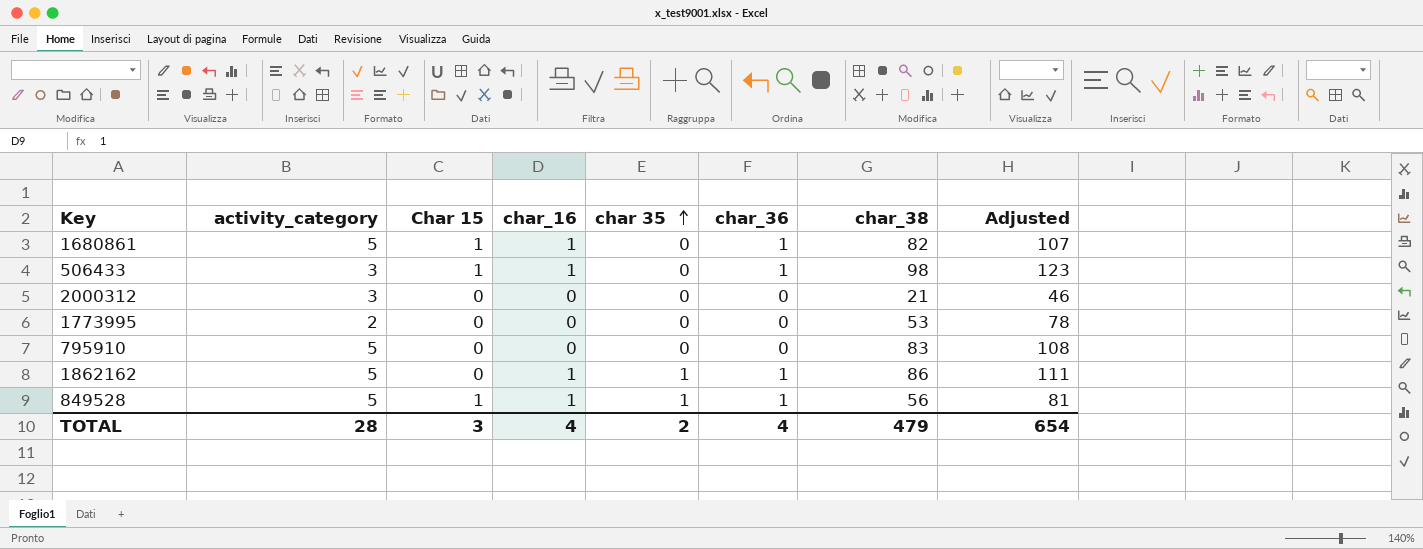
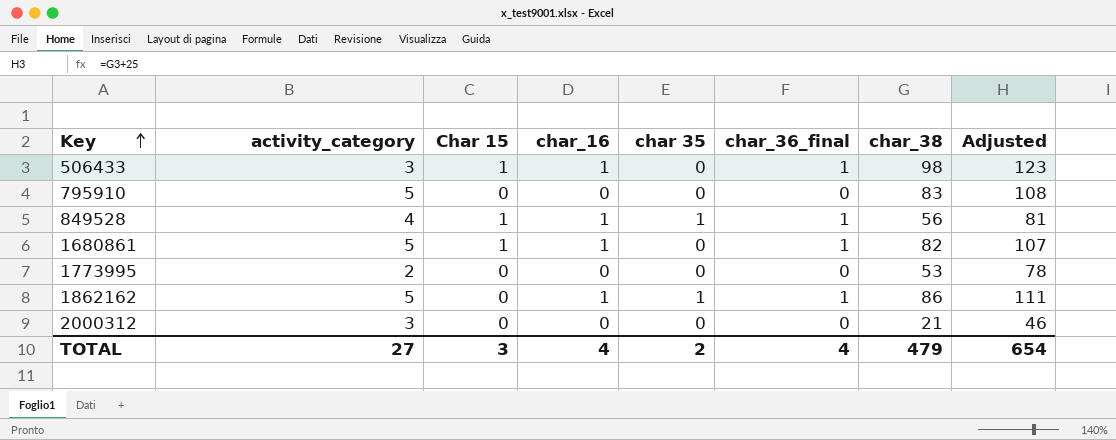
row order: char 35 ascending -> Key ascending
column name: char_36 -> char_36_final
849528 | activity_category: 5 -> 4
TOTAL | activity_category: 28 -> 27

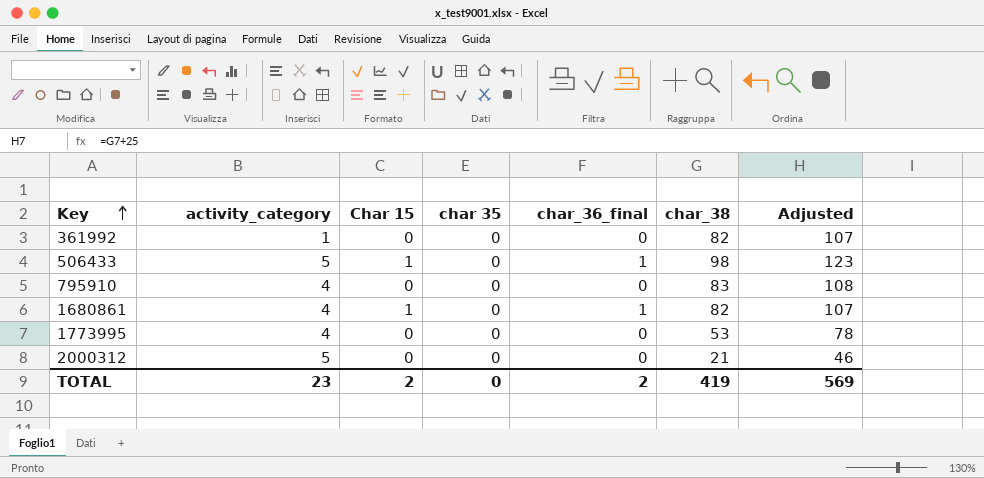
column char_16 | position: 4 -> none
row 849528: 4 | 1 | 1 | 1 | 1 | 56 | 81 -> none
row 1862162: 5 | 0 | 1 | 1 | 1 | 86 | 111 -> none
row 361992: none -> 1 | 0 | 0 | 0 | 82 | 107
506433 | activity_category: 3 -> 5
795910 | activity_category: 5 -> 4
1680861 | activity_category: 5 -> 4
1773995 | activity_category: 2 -> 4
2000312 | activity_category: 3 -> 5
TOTAL | activity_category: 27 -> 23
TOTAL | Char 15: 3 -> 2
TOTAL | char 35: 2 -> 0
TOTAL | char_36_final: 4 -> 2
TOTAL | char_38: 479 -> 419
TOTAL | Adjusted: 654 -> 569

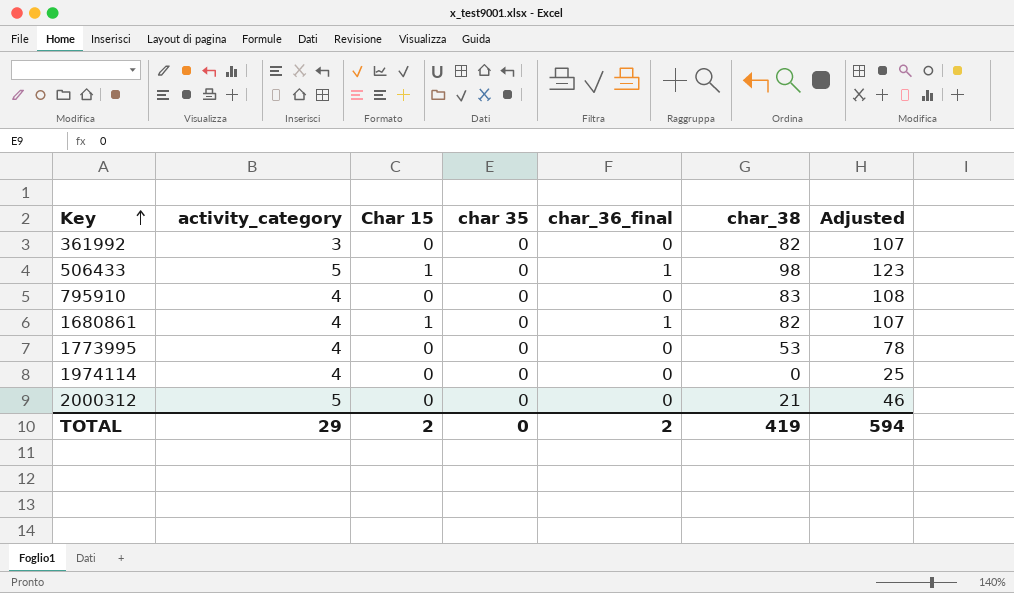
361992 | activity_category: 1 -> 3
row 1974114: none -> 4 | 0 | 0 | 0 | 0 | 25
TOTAL | activity_category: 23 -> 29
TOTAL | Adjusted: 569 -> 594

